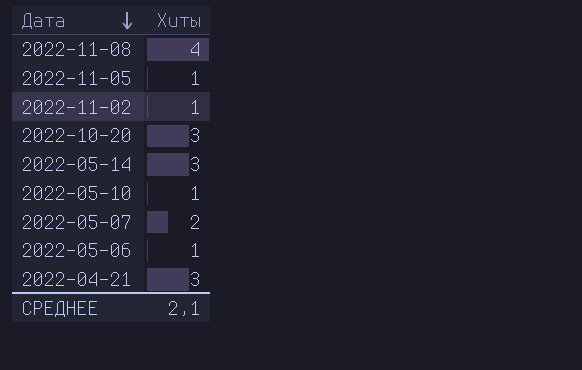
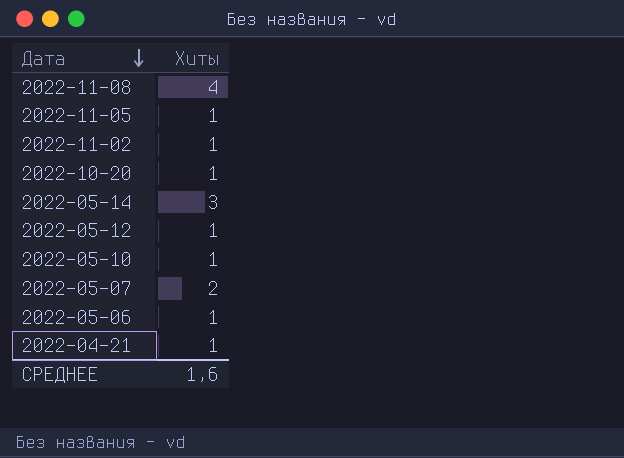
2022-10-20 | Хиты: 3 -> 1
row 2022-05-12: none -> 1
2022-04-21 | Хиты: 3 -> 1
СРЕДНЕЕ | Хиты: 2,1 -> 1,6

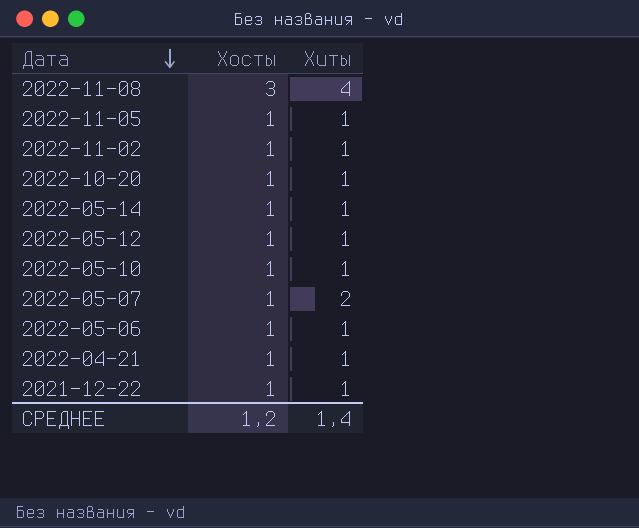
column Хосты | position: none -> 2
2022-05-14 | Хиты: 3 -> 1
row 2021-12-22: none -> 1 | 1
СРЕДНЕЕ | Хиты: 1,6 -> 1,4

